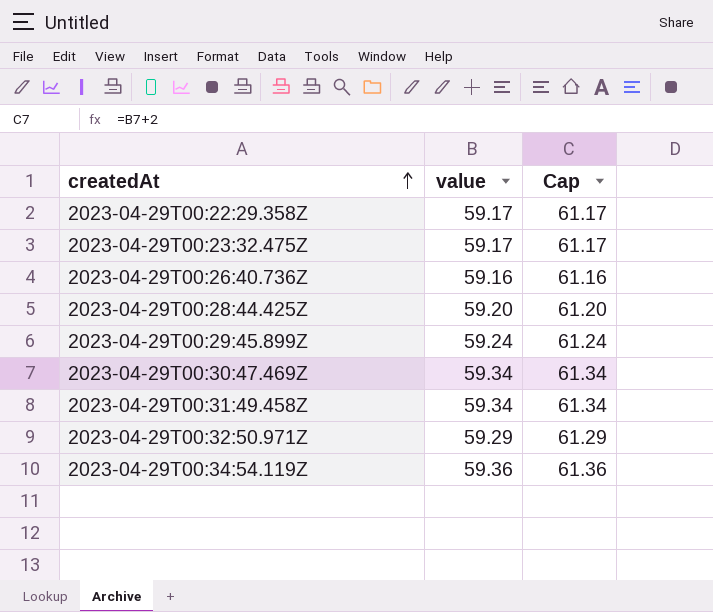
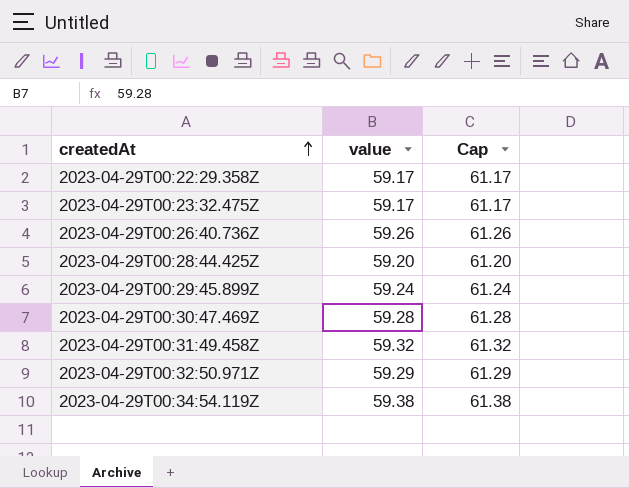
2023-04-29T00:26:40.736Z | value: 59.16 -> 59.26
2023-04-29T00:26:40.736Z | Cap: 61.16 -> 61.26
2023-04-29T00:30:47.469Z | value: 59.34 -> 59.28
2023-04-29T00:30:47.469Z | Cap: 61.34 -> 61.28
2023-04-29T00:31:49.458Z | value: 59.34 -> 59.32
2023-04-29T00:31:49.458Z | Cap: 61.34 -> 61.32
2023-04-29T00:34:54.119Z | value: 59.36 -> 59.38
2023-04-29T00:34:54.119Z | Cap: 61.36 -> 61.38

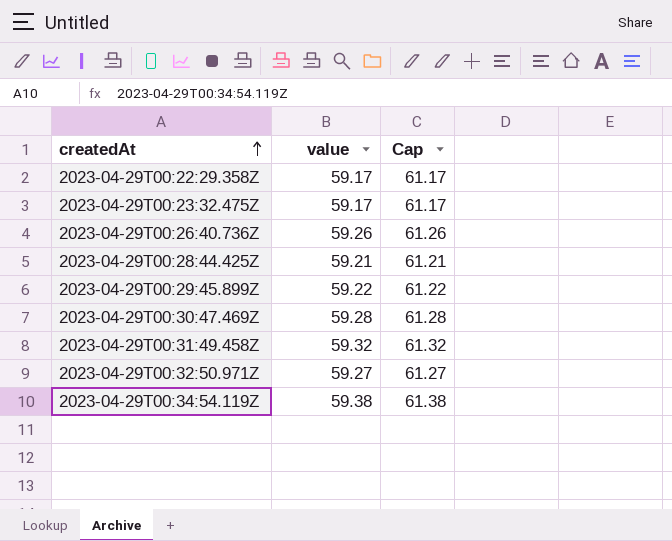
2023-04-29T00:28:44.425Z | value: 59.20 -> 59.21
2023-04-29T00:28:44.425Z | Cap: 61.20 -> 61.21
2023-04-29T00:29:45.899Z | value: 59.24 -> 59.22
2023-04-29T00:29:45.899Z | Cap: 61.24 -> 61.22
2023-04-29T00:32:50.971Z | value: 59.29 -> 59.27
2023-04-29T00:32:50.971Z | Cap: 61.29 -> 61.27

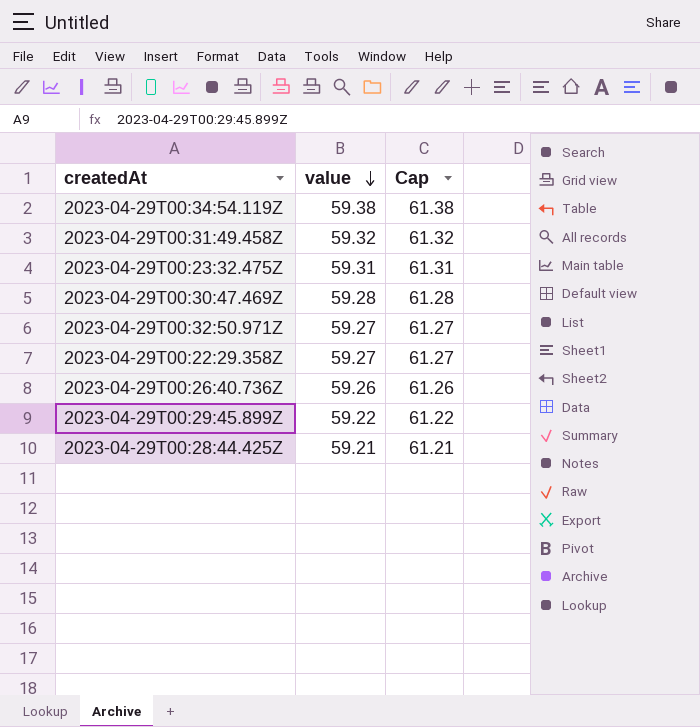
row order: createdAt ascending -> value descending
2023-04-29T00:23:32.475Z | value: 59.17 -> 59.31
2023-04-29T00:23:32.475Z | Cap: 61.17 -> 61.31
2023-04-29T00:22:29.358Z | value: 59.17 -> 59.27
2023-04-29T00:22:29.358Z | Cap: 61.17 -> 61.27

